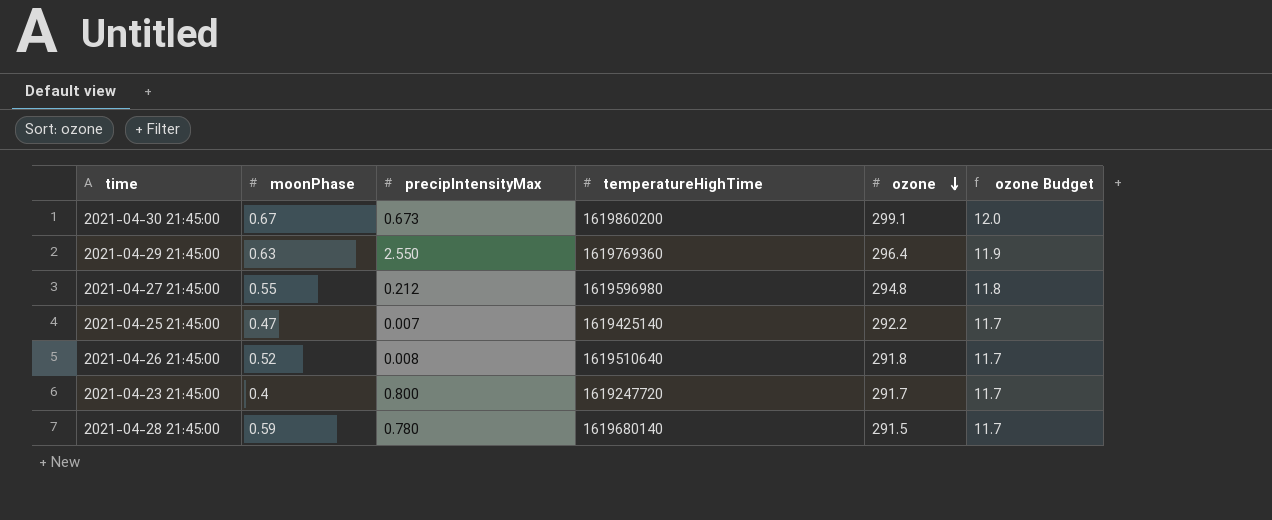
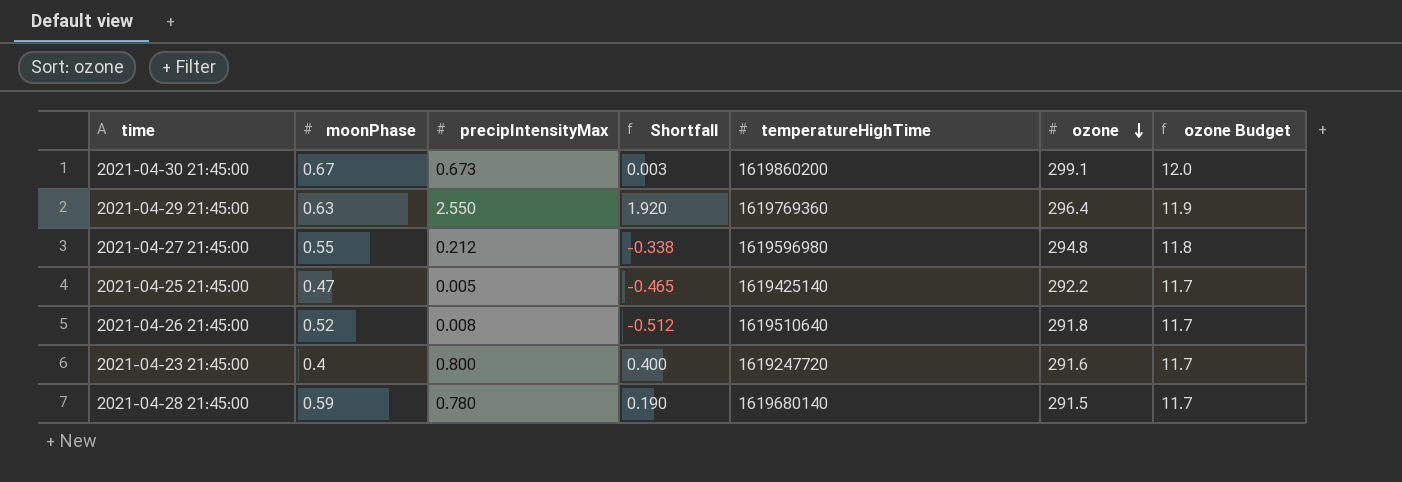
column Shortfall | formula: none -> [precipIntensityMax] - [moonPhase]
2021-04-25 21:45:00 | precipIntensityMax: 0.007 -> 0.005
2021-04-23 21:45:00 | ozone: 291.7 -> 291.6

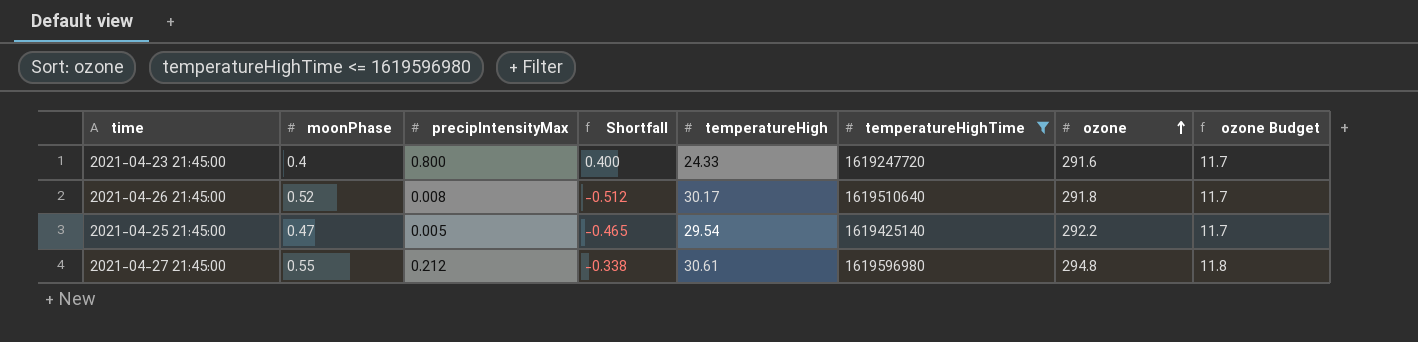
filter: none -> temperatureHighTime <= 1619596980
row order: ozone descending -> ozone ascending
column temperatureHigh | position: none -> 5

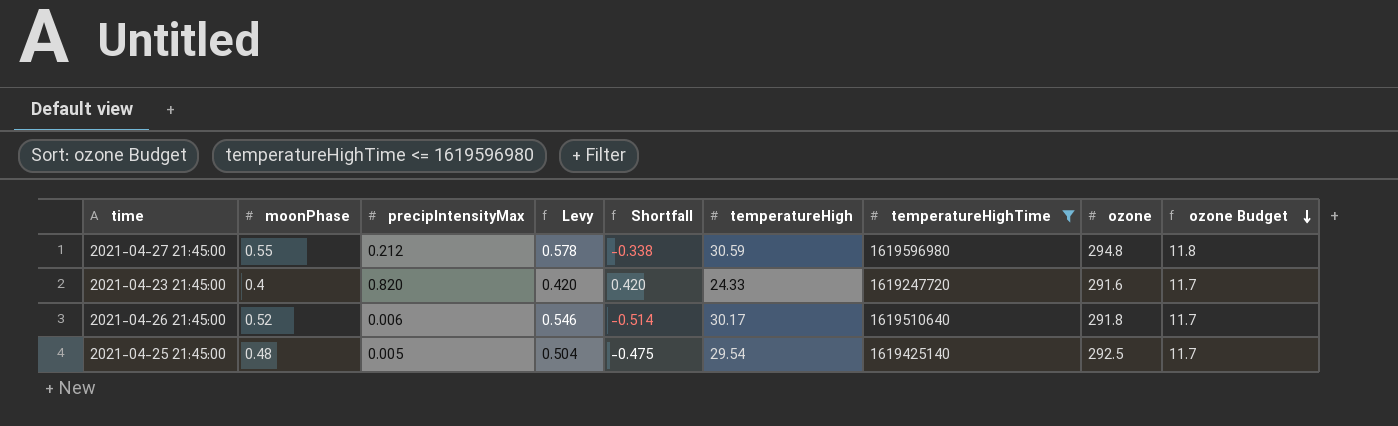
row order: ozone ascending -> ozone Budget descending
column Levy | formula: none -> [moonPhase] * 1.05
2021-04-27 21:45:00 | temperatureHigh: 30.61 -> 30.59
2021-04-23 21:45:00 | precipIntensityMax: 0.800 -> 0.820
2021-04-23 21:45:00 | Shortfall: 0.400 -> 0.420
2021-04-26 21:45:00 | precipIntensityMax: 0.008 -> 0.006
2021-04-26 21:45:00 | Shortfall: -0.512 -> -0.514
2021-04-25 21:45:00 | moonPhase: 0.47 -> 0.48
2021-04-25 21:45:00 | Shortfall: -0.465 -> -0.475
2021-04-25 21:45:00 | ozone: 292.2 -> 292.5

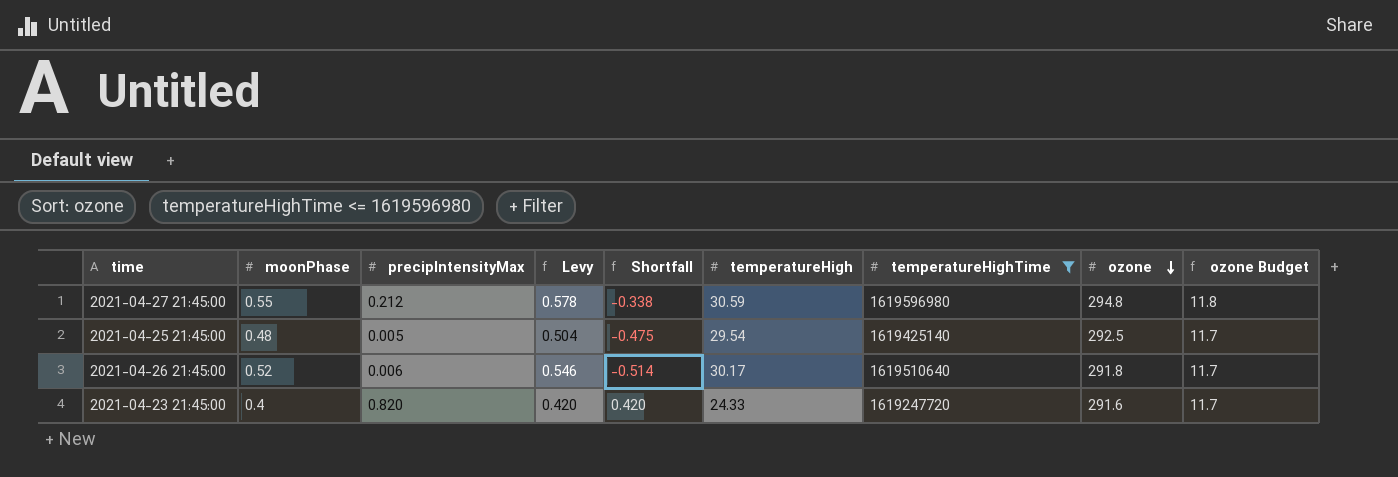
row order: ozone Budget descending -> ozone descending

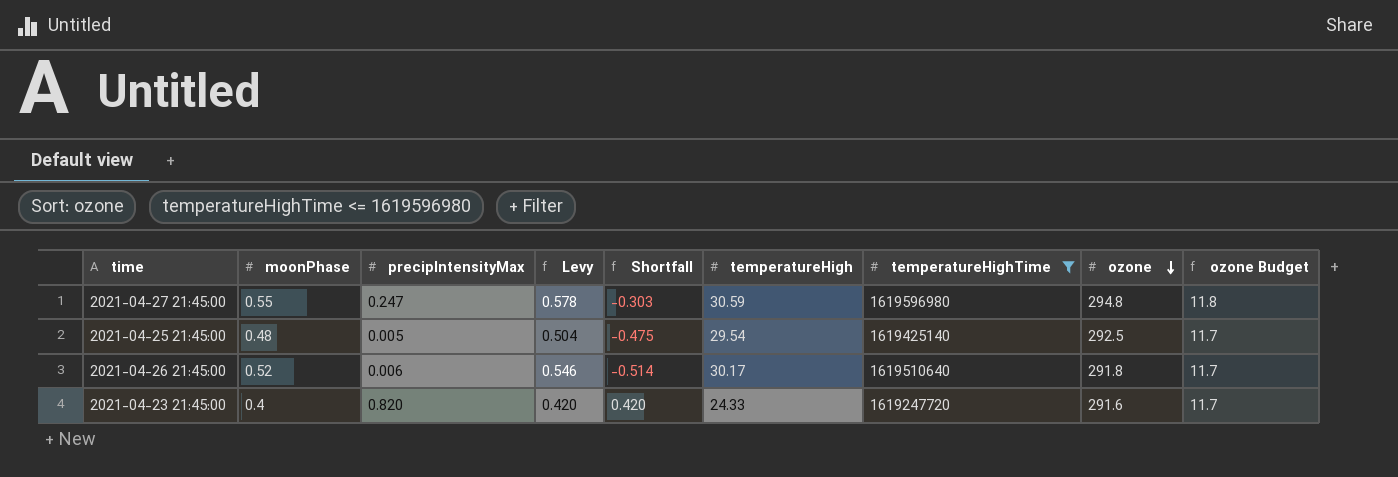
2021-04-27 21:45:00 | precipIntensityMax: 0.212 -> 0.247
2021-04-27 21:45:00 | Shortfall: -0.338 -> -0.303

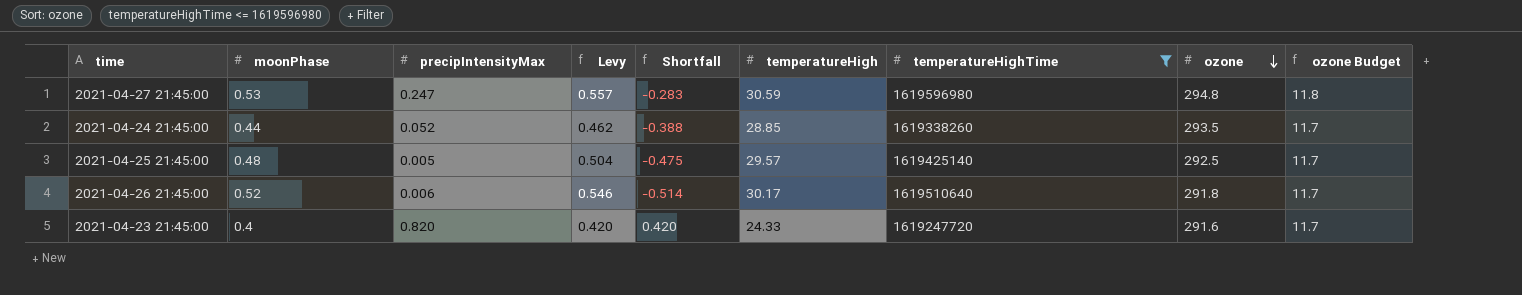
2021-04-27 21:45:00 | moonPhase: 0.55 -> 0.53
2021-04-27 21:45:00 | Levy: 0.578 -> 0.557
2021-04-27 21:45:00 | Shortfall: -0.303 -> -0.283
row 2021-04-24 21:45:00: none -> 0.44 | 0.052 | 0.462 | -0.388 | 28.85 | 1619338260 | 293.5 | 11.7
2021-04-25 21:45:00 | temperatureHigh: 29.54 -> 29.57

